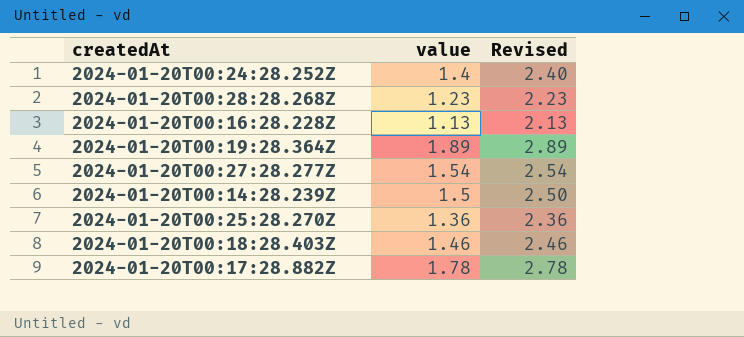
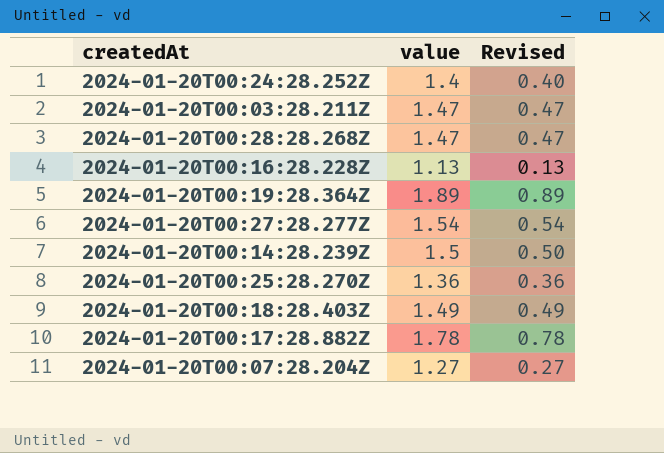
column Revised | formula: [value] + 1 -> [value] - 1
row 2024-01-20T00:03:28.211Z: none -> 1.47 | 0.47
2024-01-20T00:28:28.268Z | value: 1.23 -> 1.47
2024-01-20T00:18:28.403Z | value: 1.46 -> 1.49
row 2024-01-20T00:07:28.204Z: none -> 1.27 | 0.27

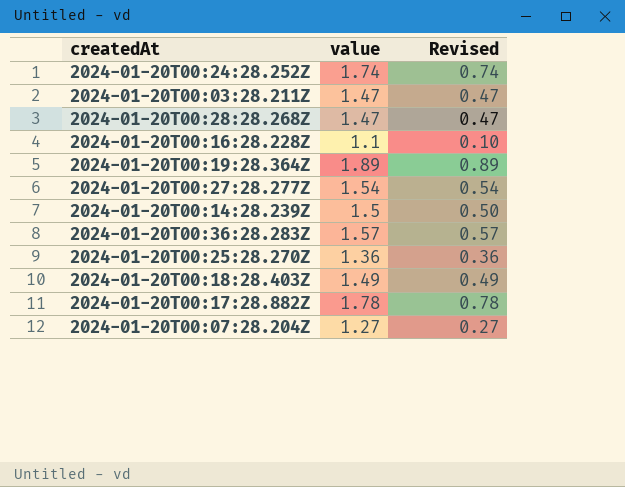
2024-01-20T00:24:28.252Z | value: 1.4 -> 1.74
2024-01-20T00:24:28.252Z | Revised: 0.40 -> 0.74
2024-01-20T00:16:28.228Z | value: 1.13 -> 1.1
2024-01-20T00:16:28.228Z | Revised: 0.13 -> 0.10
row 2024-01-20T00:36:28.283Z: none -> 1.57 | 0.57

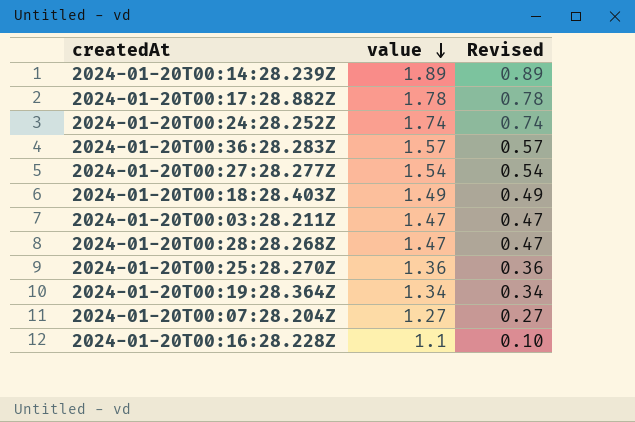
row order: none -> value descending
2024-01-20T00:14:28.239Z | value: 1.5 -> 1.89
2024-01-20T00:14:28.239Z | Revised: 0.50 -> 0.89
2024-01-20T00:19:28.364Z | value: 1.89 -> 1.34
2024-01-20T00:19:28.364Z | Revised: 0.89 -> 0.34

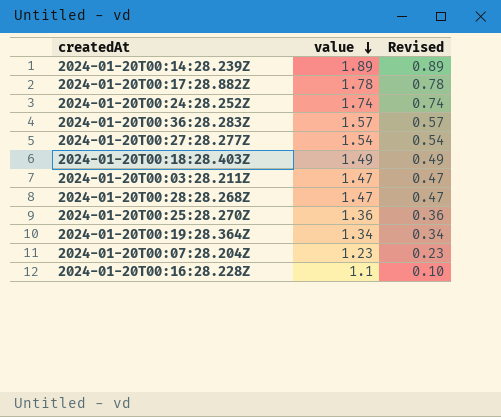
2024-01-20T00:07:28.204Z | value: 1.27 -> 1.23
2024-01-20T00:07:28.204Z | Revised: 0.27 -> 0.23

